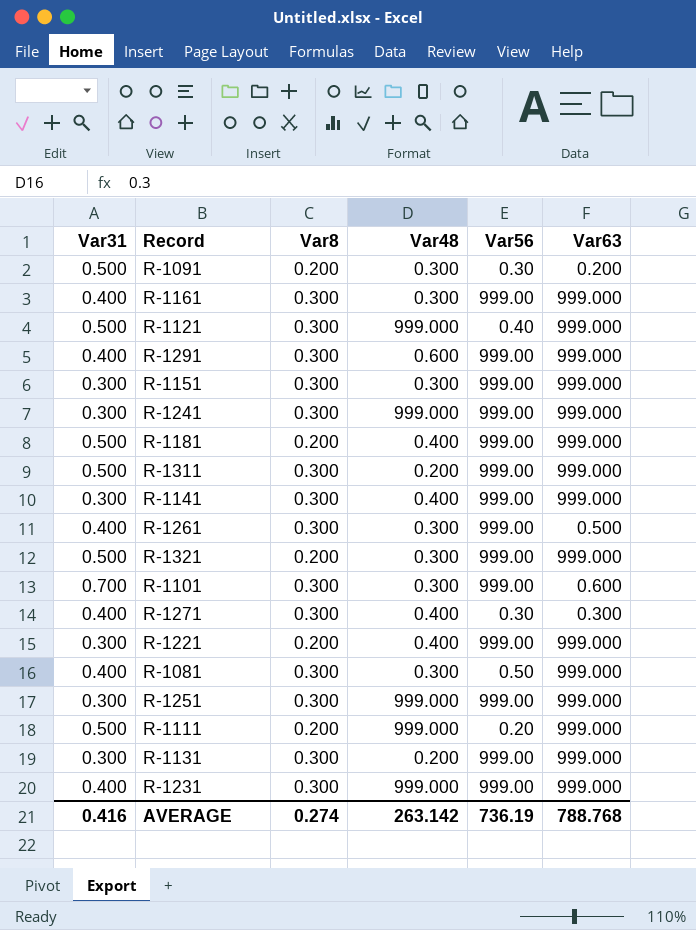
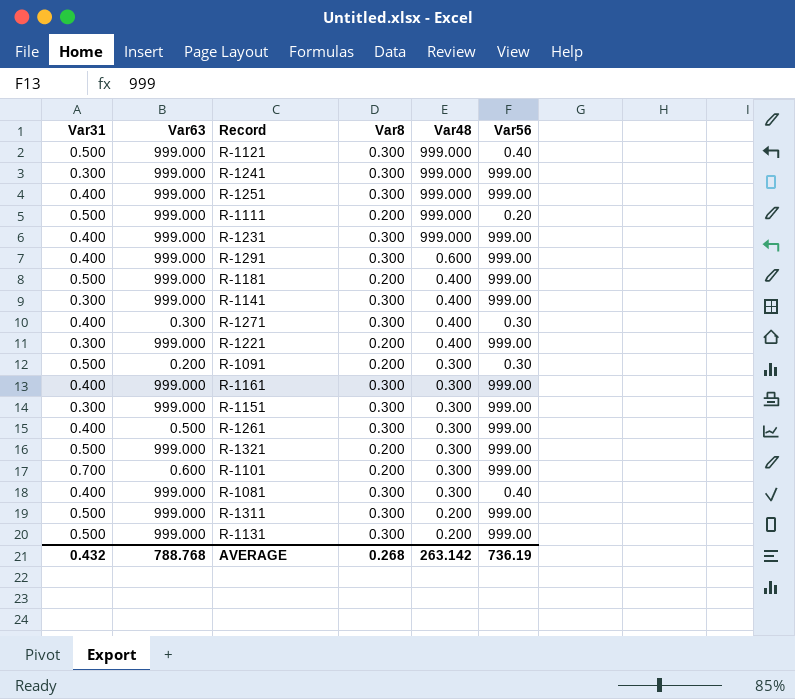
row order: none -> Var48 descending
column Var63 | position: 6 -> 2
R-1251 | Var31: 0.300 -> 0.400
R-1101 | Var8: 0.300 -> 0.200
R-1081 | Var56: 0.50 -> 0.40
R-1131 | Var31: 0.300 -> 0.500
AVERAGE | Var31: 0.416 -> 0.432
AVERAGE | Var8: 0.274 -> 0.268

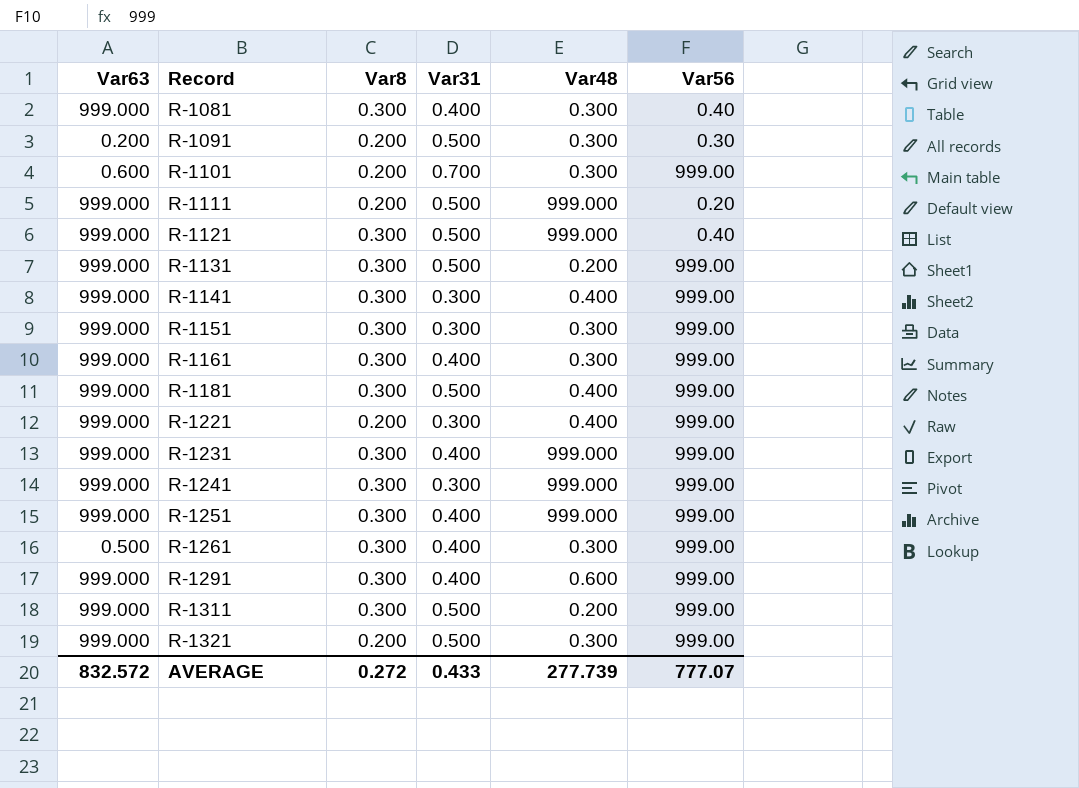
row order: Var48 descending -> Record ascending
column Var31 | position: 1 -> 4
row R-1271: 0.400 | 0.300 | 0.300 | 0.400 | 0.30 -> none
R-1181 | Var8: 0.200 -> 0.300
AVERAGE | Var63: 788.768 -> 832.572
AVERAGE | Var8: 0.268 -> 0.272
AVERAGE | Var31: 0.432 -> 0.433
AVERAGE | Var48: 263.142 -> 277.739
AVERAGE | Var56: 736.19 -> 777.07

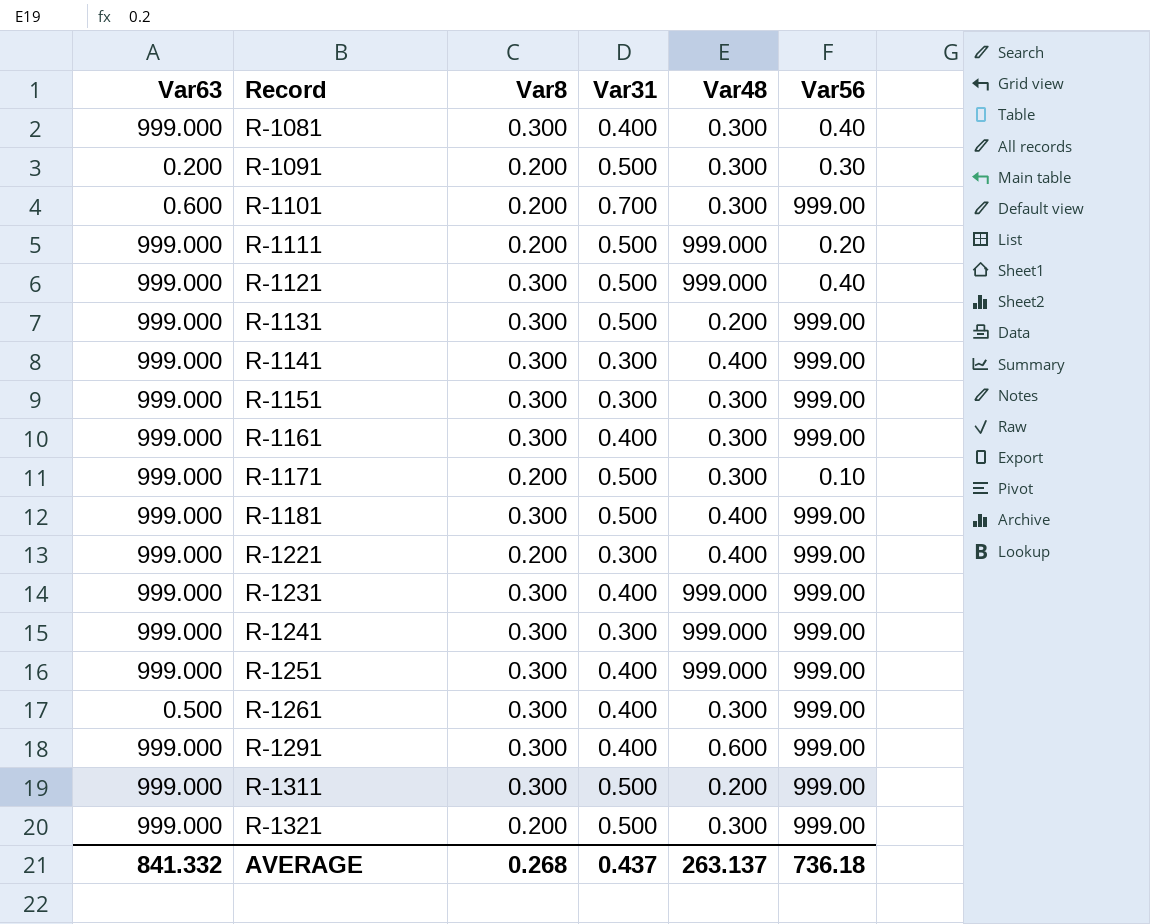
row R-1171: none -> 999.000 | 0.200 | 0.500 | 0.300 | 0.10
AVERAGE | Var63: 832.572 -> 841.332
AVERAGE | Var8: 0.272 -> 0.268
AVERAGE | Var31: 0.433 -> 0.437
AVERAGE | Var48: 277.739 -> 263.137
AVERAGE | Var56: 777.07 -> 736.18

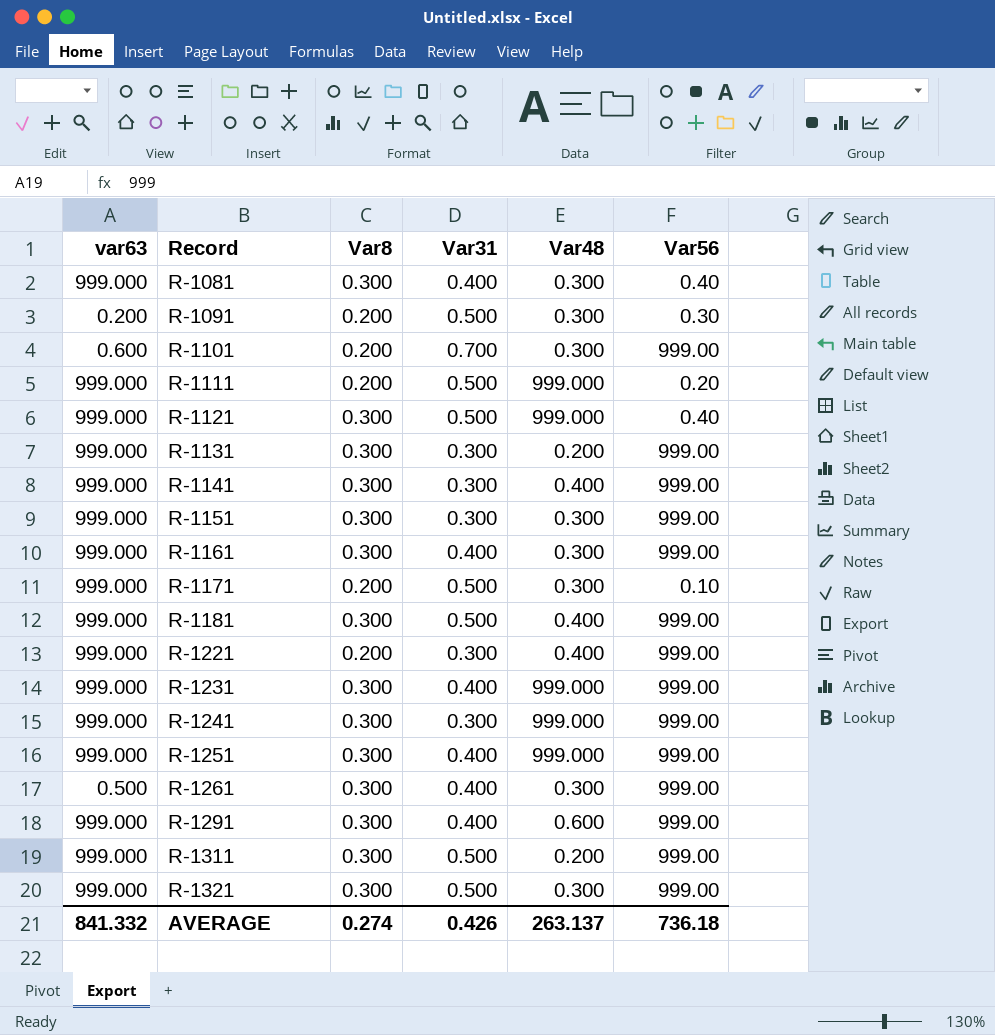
column name: Var63 -> var63
R-1131 | Var31: 0.500 -> 0.300
R-1321 | Var8: 0.200 -> 0.300
AVERAGE | Var8: 0.268 -> 0.274
AVERAGE | Var31: 0.437 -> 0.426

